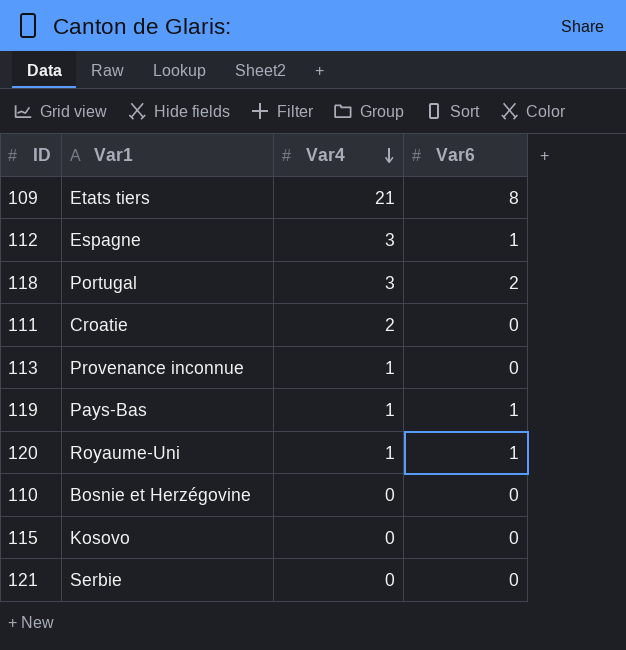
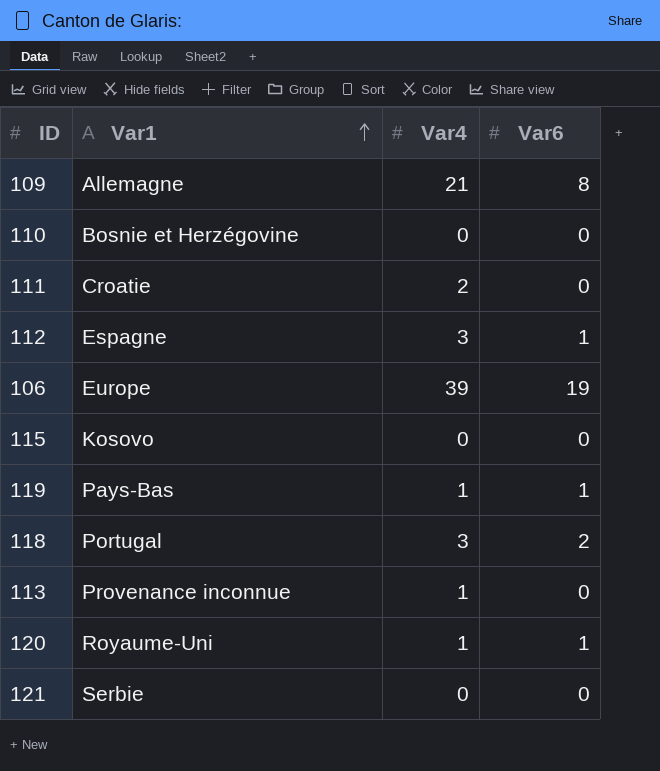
row order: Var4 descending -> Var1 ascending
109 | Var1: Etats tiers -> Allemagne
row 106: none -> Europe | 39 | 19

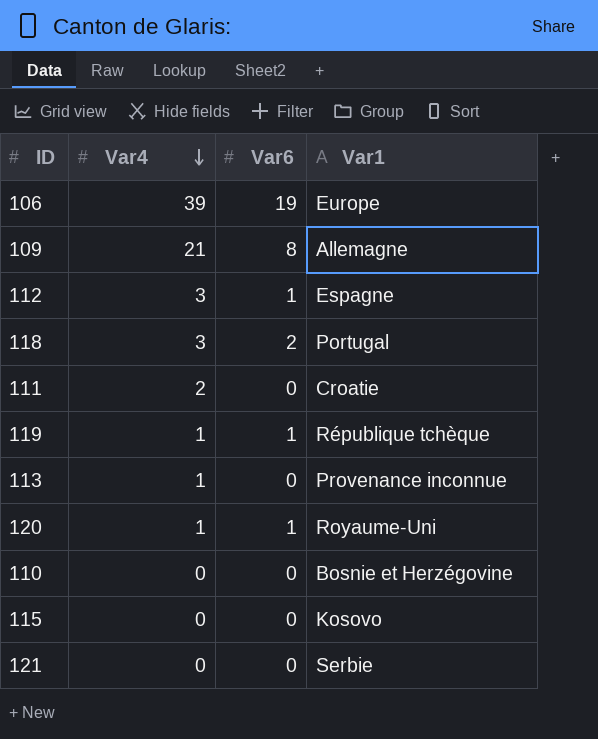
row order: Var1 ascending -> Var4 descending
column Var1 | position: 2 -> 4
119 | Var1: Pays-Bas -> République tchèque

